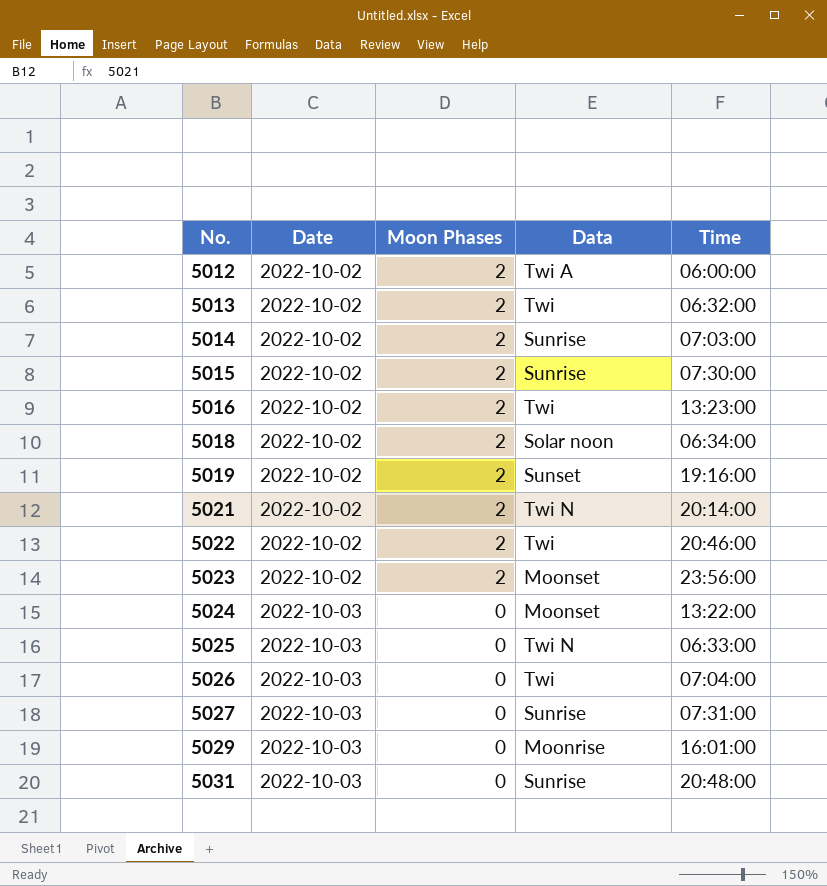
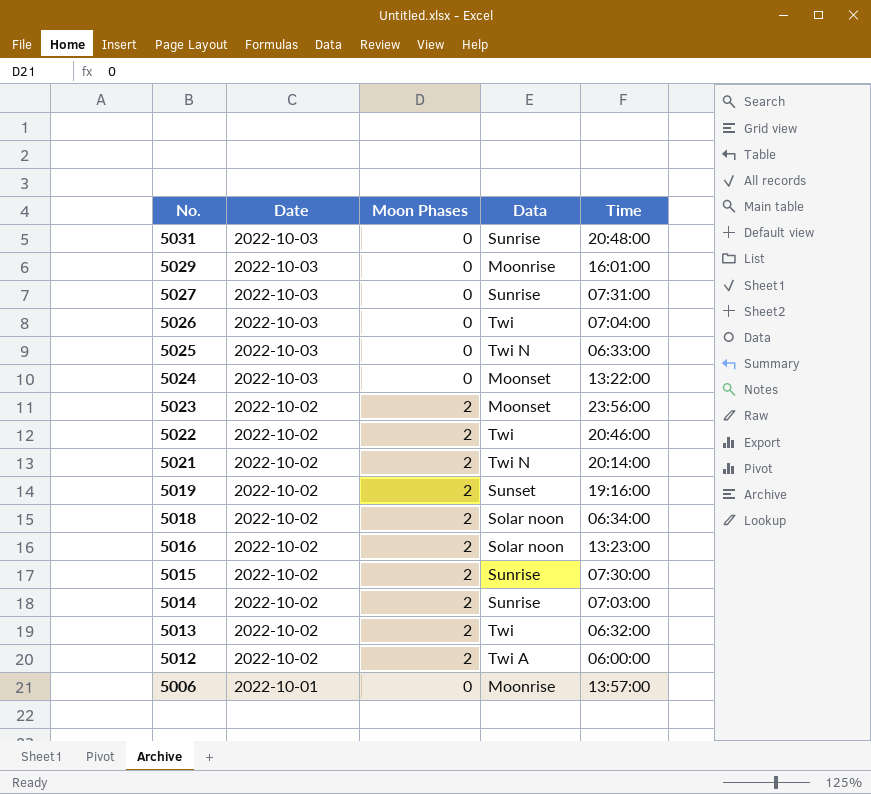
row order: No. ascending -> No. descending
5016 | Data: Twi -> Solar noon
row 5006: none -> 2022-10-01 | 0 | Moonrise | 13:57:00

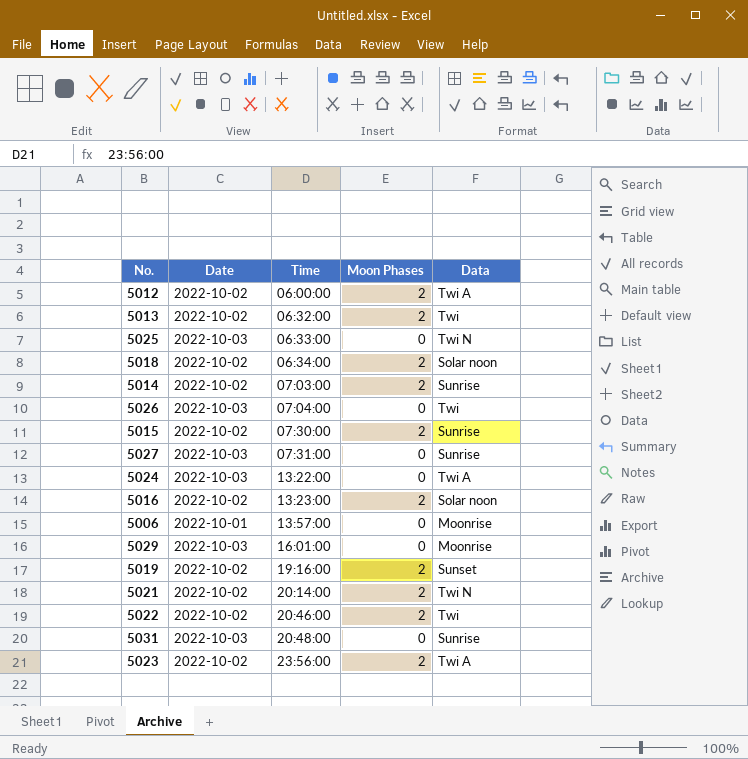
row order: No. descending -> Time ascending
column Time | position: 5 -> 3
5024 | Data: Moonset -> Twi A
5023 | Data: Moonset -> Twi A

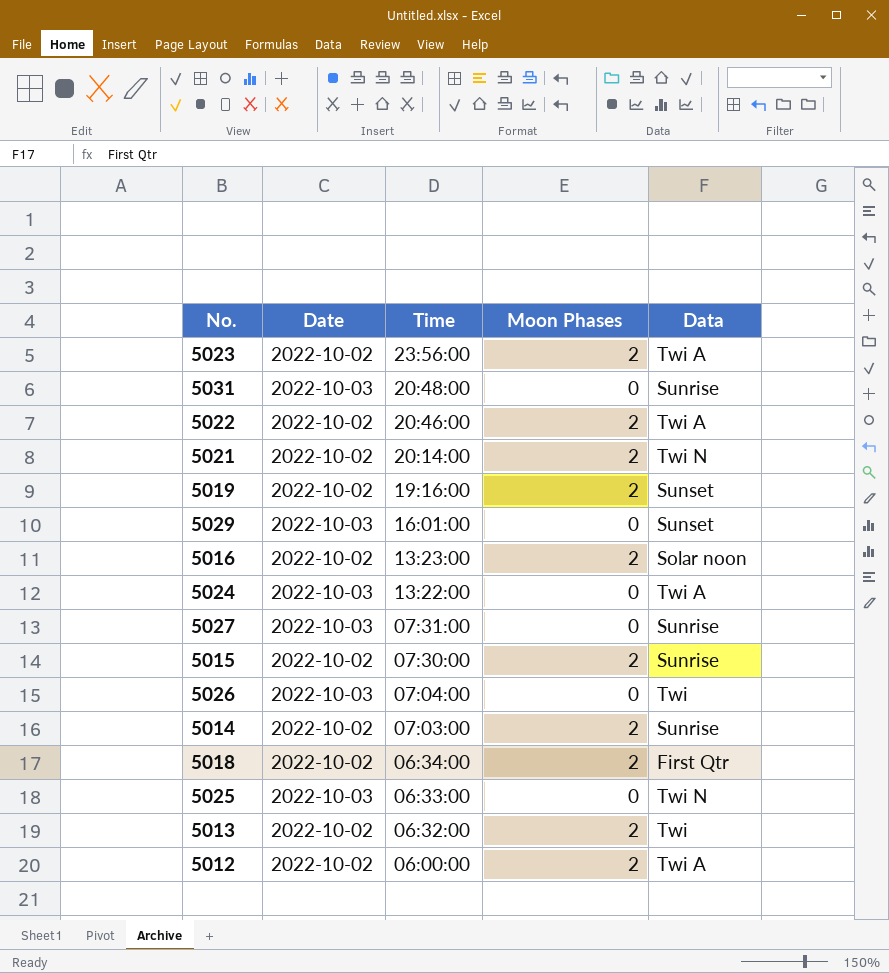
row order: Time ascending -> Time descending
row 5006: 2022-10-01 | 13:57:00 | 0 | Moonrise -> none
5022 | Data: Twi -> Twi A
5029 | Data: Moonrise -> Sunset
5018 | Data: Solar noon -> First Qtr

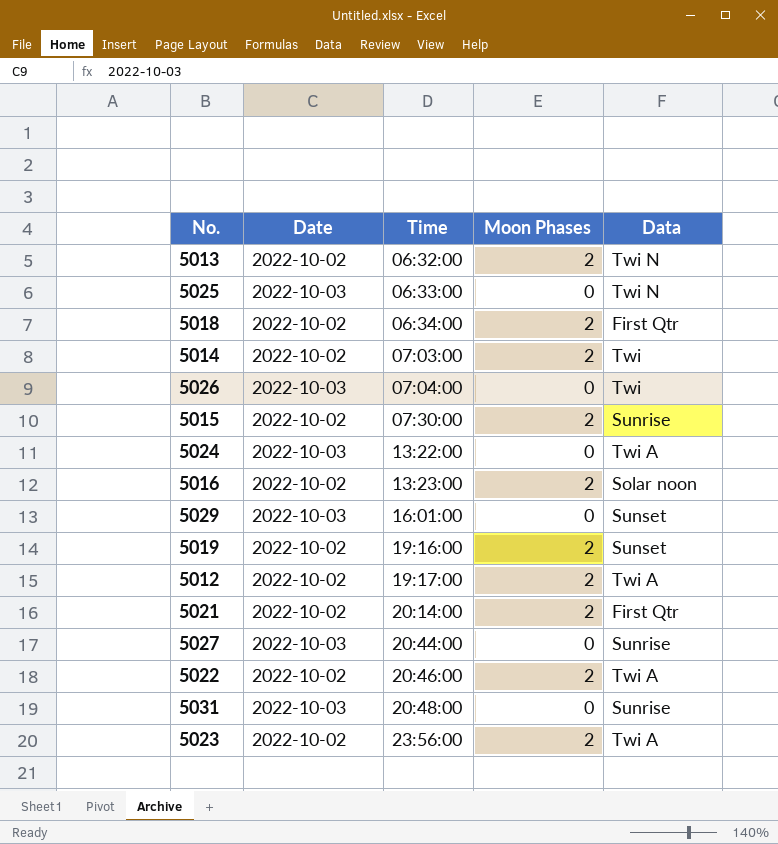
row order: Time descending -> Time ascending
5013 | Data: Twi -> Twi N
5014 | Data: Sunrise -> Twi
5012 | Time: 06:00:00 -> 19:17:00
5021 | Data: Twi N -> First Qtr
5027 | Time: 07:31:00 -> 20:44:00

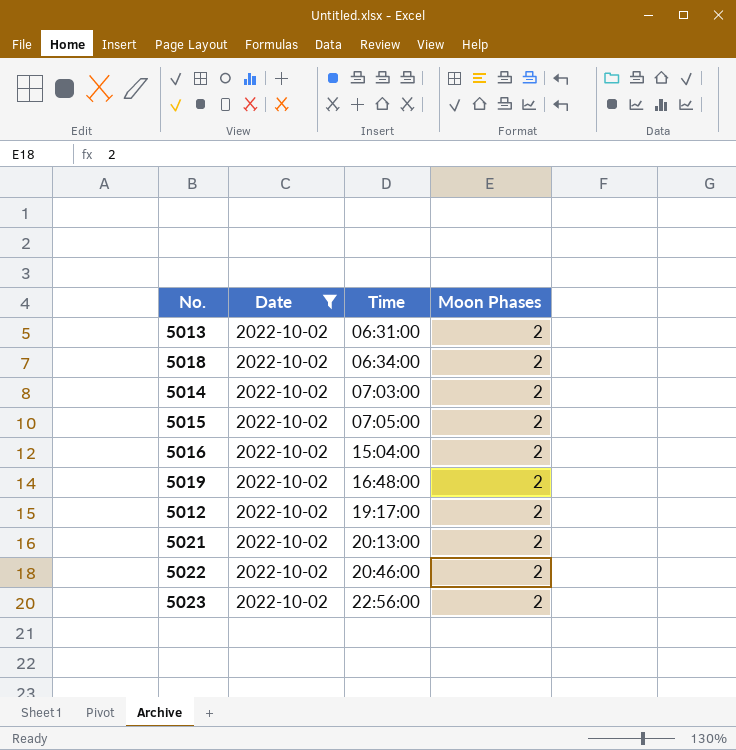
filter: none -> Date = 2022-10-02
column Data | position: 5 -> none
5013 | Time: 06:32:00 -> 06:31:00
5015 | Time: 07:30:00 -> 07:05:00
5016 | Time: 13:23:00 -> 15:04:00
5019 | Time: 19:16:00 -> 16:48:00
5021 | Time: 20:14:00 -> 20:13:00
5023 | Time: 23:56:00 -> 22:56:00

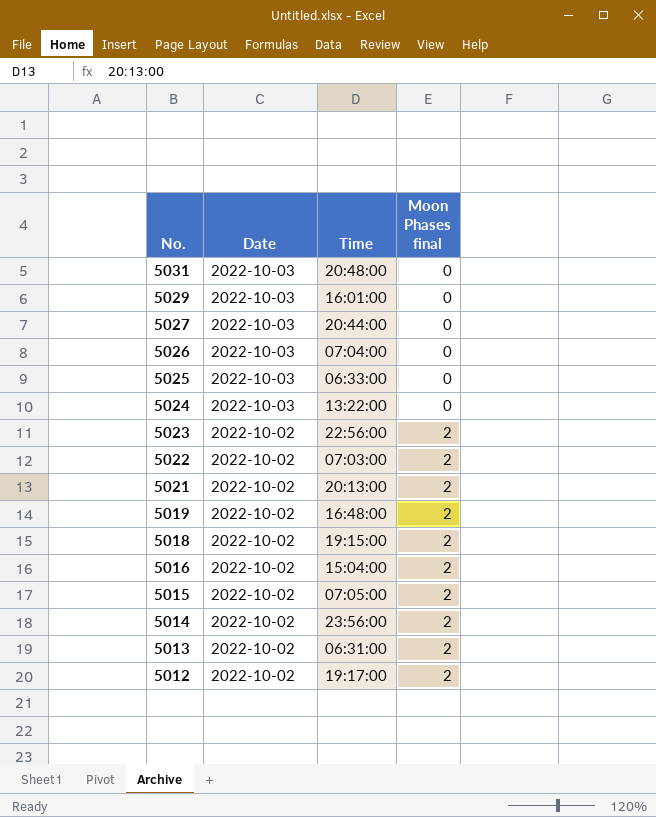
filter: Date = 2022-10-02 -> none
row order: Time ascending -> No. descending
column name: Moon Phases -> Moon Phases final
5022 | Time: 20:46:00 -> 07:03:00
5018 | Time: 06:34:00 -> 19:15:00
5014 | Time: 07:03:00 -> 23:56:00

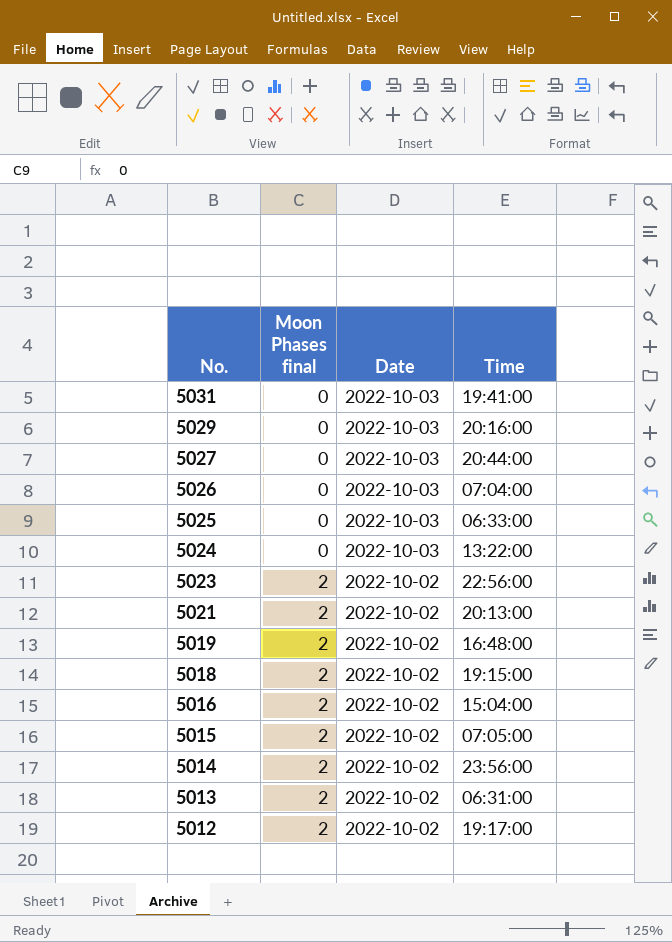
column Moon Phases final | position: 4 -> 2
row 5022: 2022-10-02 | 07:03:00 | 2 -> none
5031 | Time: 20:48:00 -> 19:41:00
5029 | Time: 16:01:00 -> 20:16:00

